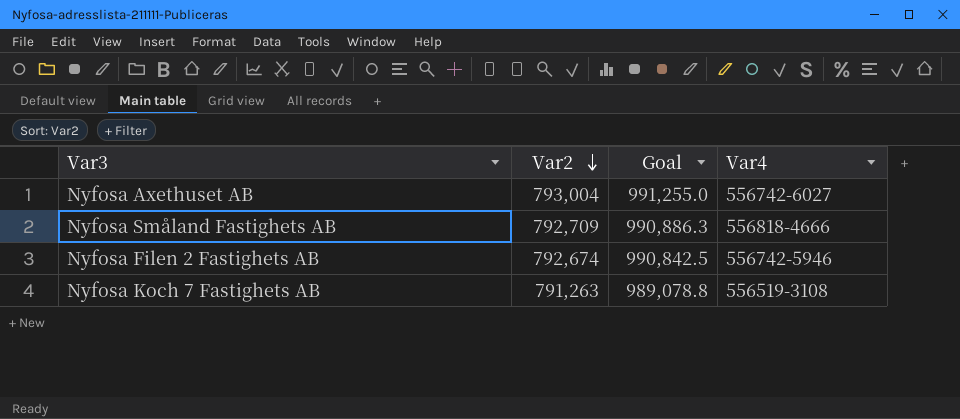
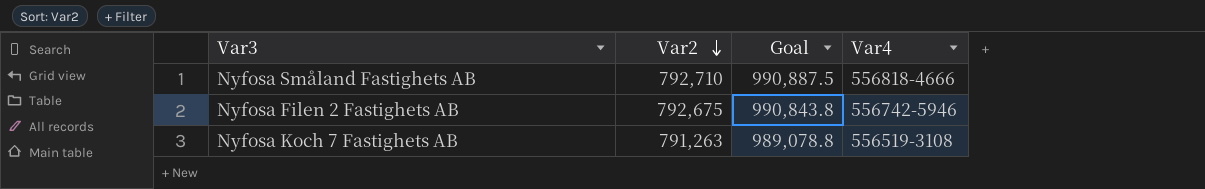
row Nyfosa Axethuset AB: 793,004 | 991,255.0 | 556742-6027 -> none
Nyfosa Småland Fastighets AB | Var2: 792,709 -> 792,710
Nyfosa Småland Fastighets AB | Goal: 990,886.3 -> 990,887.5
Nyfosa Filen 2 Fastighets AB | Var2: 792,674 -> 792,675
Nyfosa Filen 2 Fastighets AB | Goal: 990,842.5 -> 990,843.8

